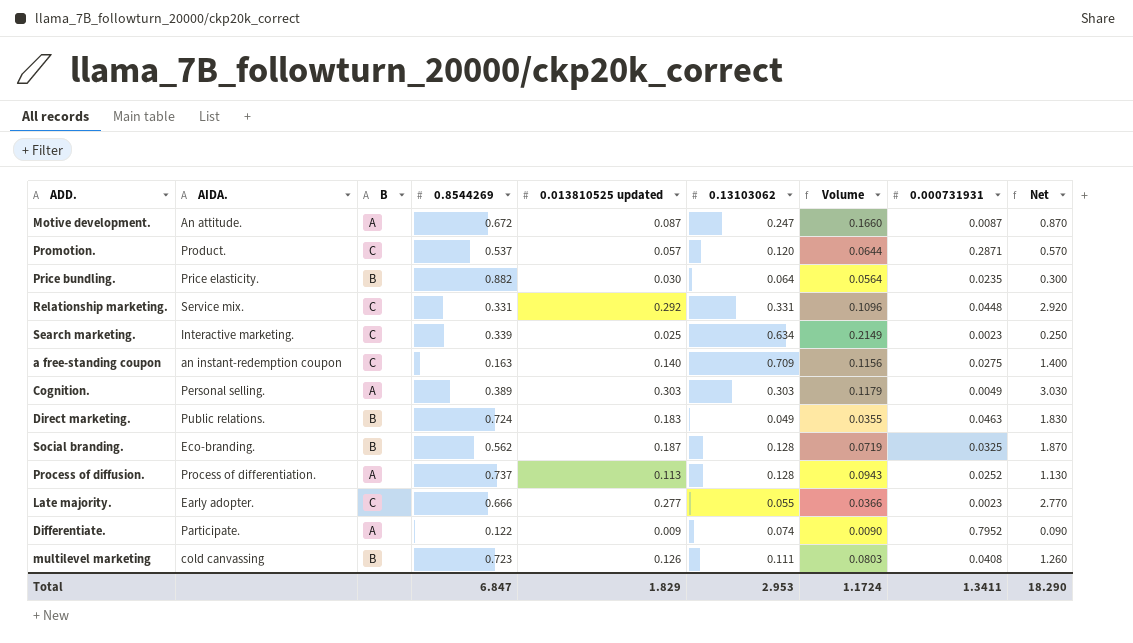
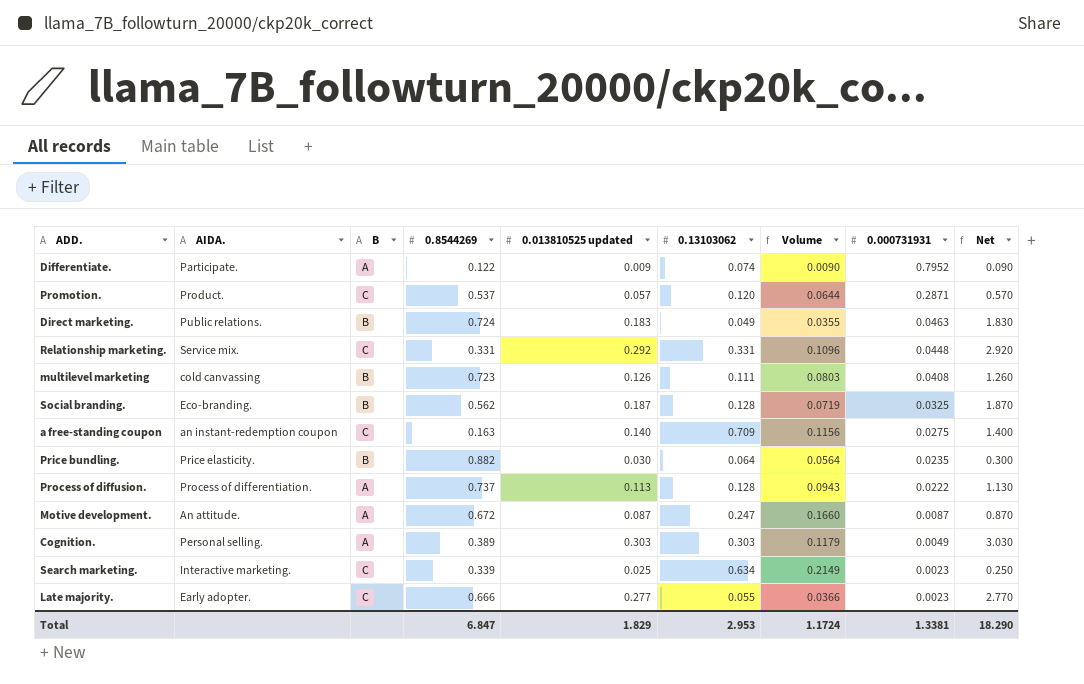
row order: none -> 0.000731931 descending
Process of diffusion. | 0.000731931: 0.0252 -> 0.0222
Total | 0.000731931: 1.3411 -> 1.3381

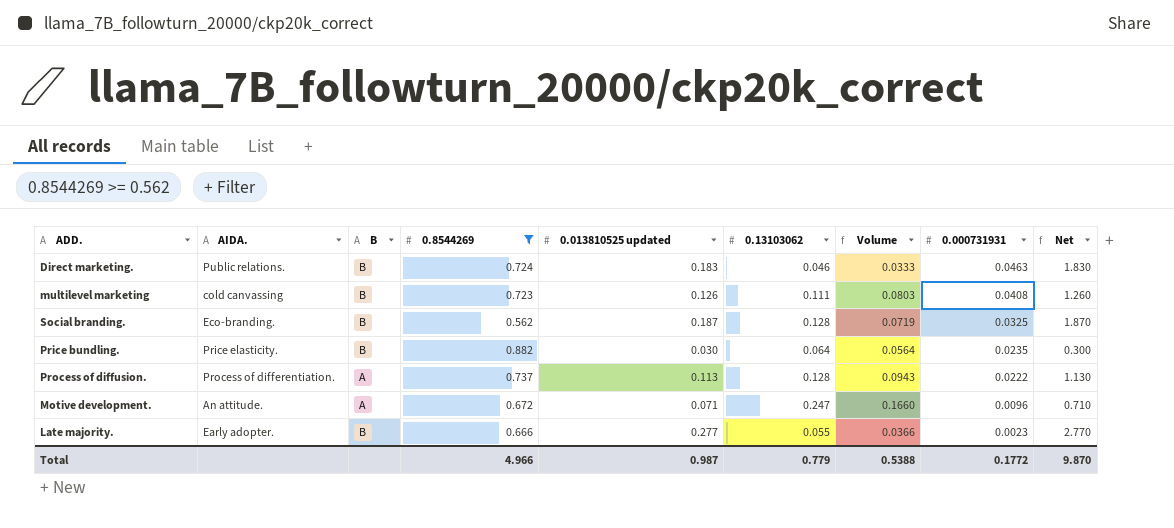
filter: none -> 0.8544269 >= 0.562
Direct marketing. | 0.13103062: 0.049 -> 0.046
Direct marketing. | Volume: 0.0355 -> 0.0333
Motive development. | 0.013810525 updated: 0.087 -> 0.071
Motive development. | 0.000731931: 0.0087 -> 0.0096
Motive development. | Net: 0.870 -> 0.710
Late majority. | B: C -> B
Total | 0.8544269: 6.847 -> 4.966
Total | 0.013810525 updated: 1.829 -> 0.987
Total | 0.13103062: 2.953 -> 0.779
Total | Volume: 1.1724 -> 0.5388
Total | 0.000731931: 1.3381 -> 0.1772
Total | Net: 18.290 -> 9.870

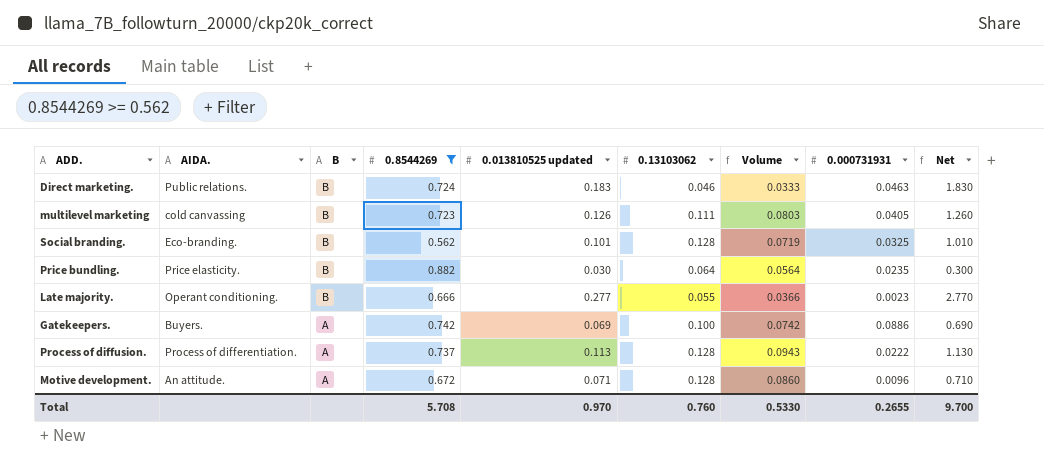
row order: 0.000731931 descending -> B descending
multilevel marketing | 0.000731931: 0.0408 -> 0.0405
Social branding. | 0.013810525 updated: 0.187 -> 0.101
Social branding. | Net: 1.870 -> 1.010
Late majority. | AIDA.: Early adopter. -> Operant conditioning.
row Gatekeepers.: none -> Buyers. | A | 0.742 | 0.069 | 0.100 | 0.0742 | 0.0886 | 0.690
Motive development. | 0.13103062: 0.247 -> 0.128
Motive development. | Volume: 0.1660 -> 0.0860
Total | 0.8544269: 4.966 -> 5.708
Total | 0.013810525 updated: 0.987 -> 0.970
Total | 0.13103062: 0.779 -> 0.760
Total | Volume: 0.5388 -> 0.5330
Total | 0.000731931: 0.1772 -> 0.2655
Total | Net: 9.870 -> 9.700

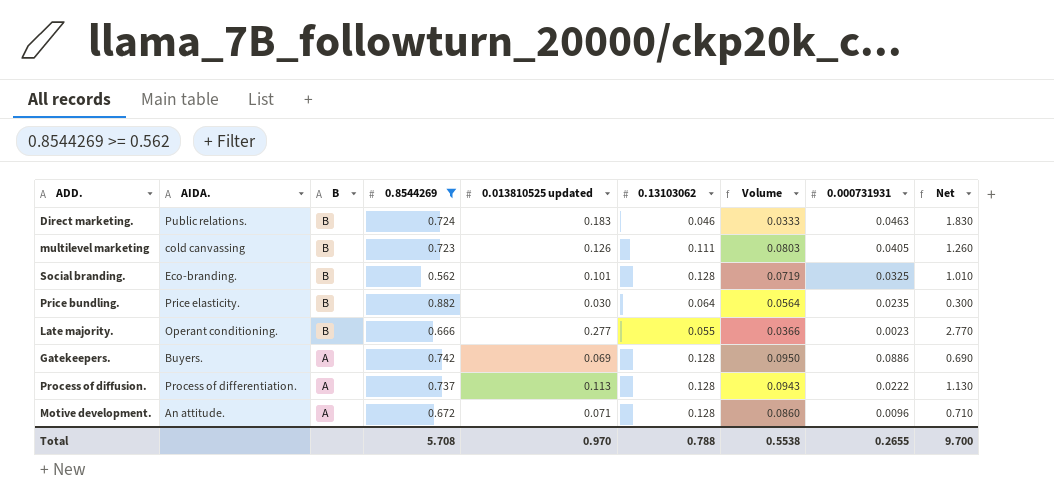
Gatekeepers. | 0.13103062: 0.100 -> 0.128
Gatekeepers. | Volume: 0.0742 -> 0.0950
Total | 0.13103062: 0.760 -> 0.788
Total | Volume: 0.5330 -> 0.5538

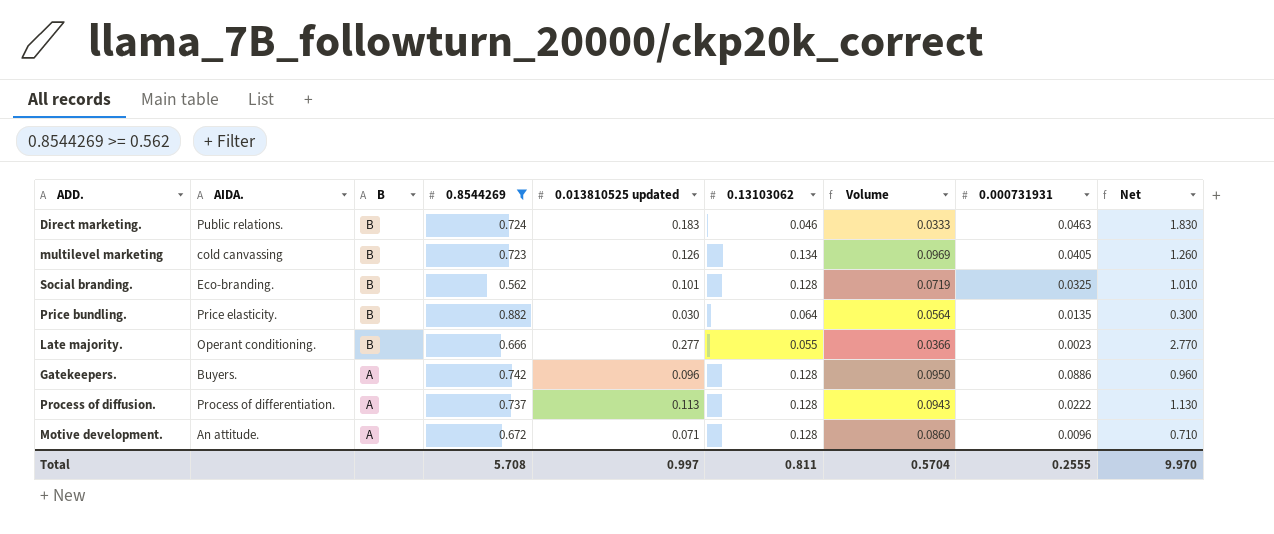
multilevel marketing | 0.13103062: 0.111 -> 0.134
multilevel marketing | Volume: 0.0803 -> 0.0969
Price bundling. | 0.000731931: 0.0235 -> 0.0135
Gatekeepers. | 0.013810525 updated: 0.069 -> 0.096
Gatekeepers. | Net: 0.690 -> 0.960
Total | 0.013810525 updated: 0.970 -> 0.997
Total | 0.13103062: 0.788 -> 0.811
Total | Volume: 0.5538 -> 0.5704
Total | 0.000731931: 0.2655 -> 0.2555
Total | Net: 9.700 -> 9.970

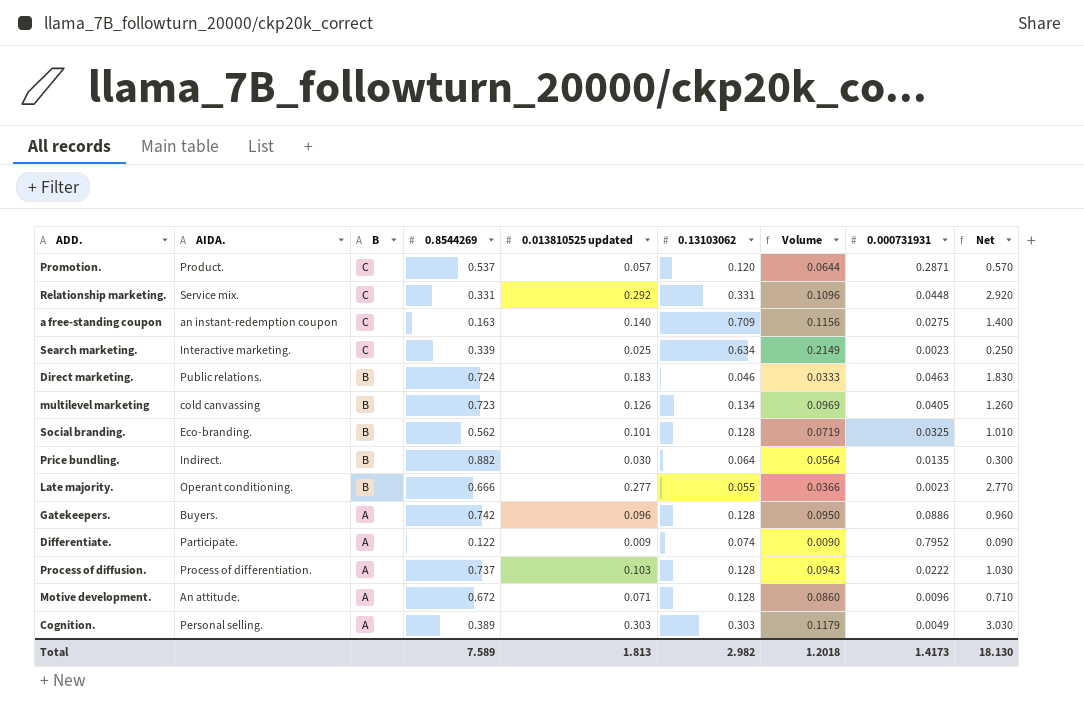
filter: 0.8544269 >= 0.562 -> none
Price bundling. | AIDA.: Price elasticity. -> Indirect.
Process of diffusion. | 0.013810525 updated: 0.113 -> 0.103
Process of diffusion. | Net: 1.130 -> 1.030
Total | 0.8544269: 5.708 -> 7.589
Total | 0.013810525 updated: 0.997 -> 1.813
Total | 0.13103062: 0.811 -> 2.982
Total | Volume: 0.5704 -> 1.2018
Total | 0.000731931: 0.2555 -> 1.4173
Total | Net: 9.970 -> 18.130

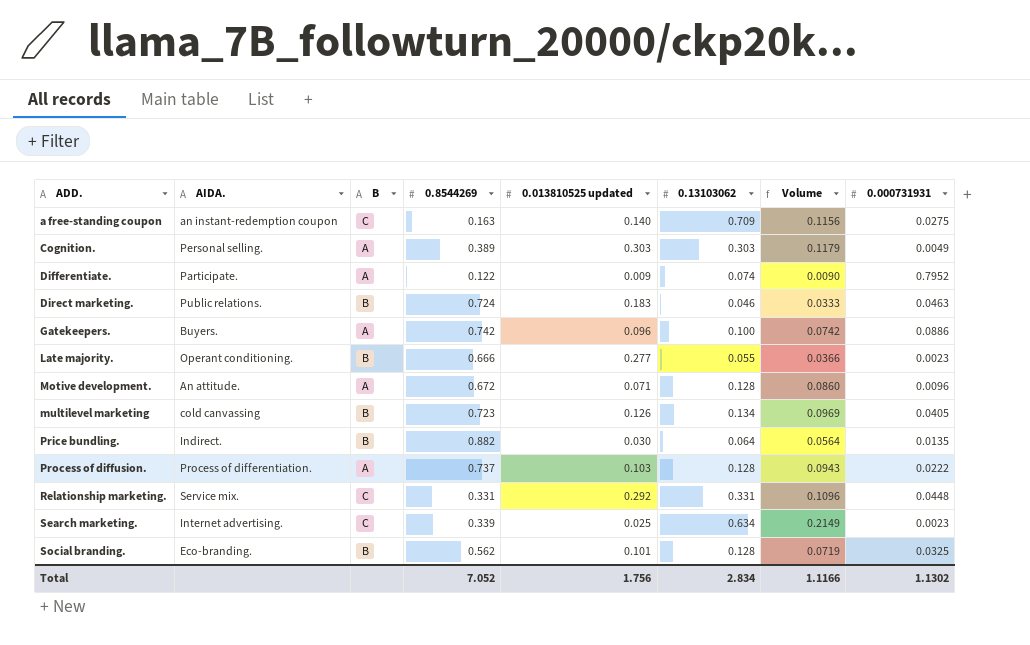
row order: B descending -> ADD. ascending
column Net | formula: [0.013810525 updated] * 10 -> none
row Promotion.: Product. | C | 0.537 | 0.057 | 0.120 | 0.0644 | 0.2871 | 0.570 -> none
Gatekeepers. | 0.13103062: 0.128 -> 0.100
Gatekeepers. | Volume: 0.0950 -> 0.0742
Search marketing. | AIDA.: Interactive marketing. -> Internet advertising.
Total | 0.8544269: 7.589 -> 7.052
Total | 0.013810525 updated: 1.813 -> 1.756
Total | 0.13103062: 2.982 -> 2.834
Total | Volume: 1.2018 -> 1.1166
Total | 0.000731931: 1.4173 -> 1.1302

